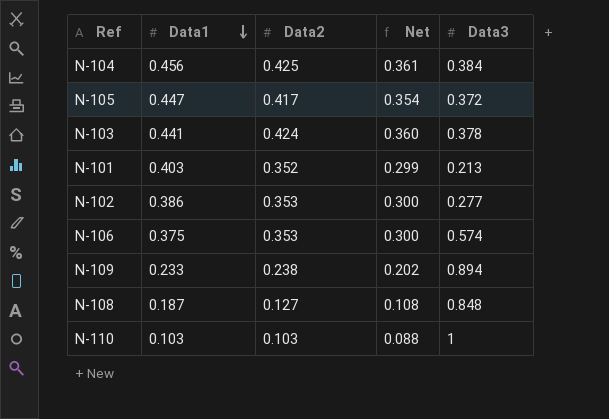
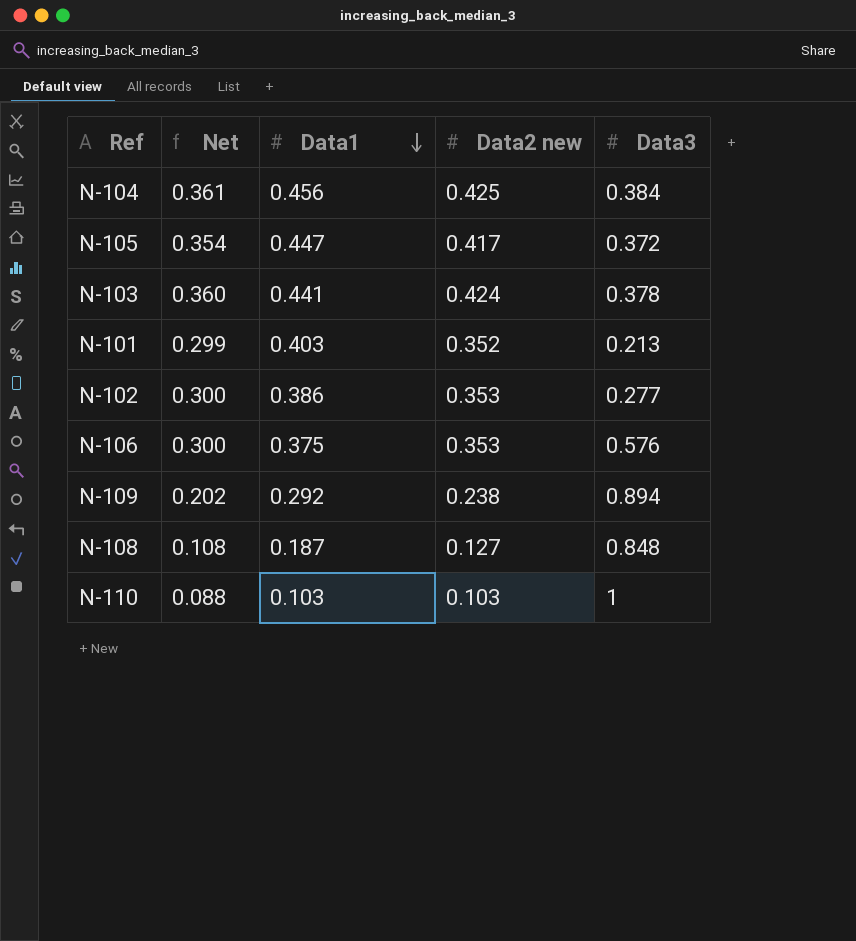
column Net | position: 4 -> 2
column name: Data2 -> Data2 new
N-106 | Data3: 0.574 -> 0.576
N-109 | Data1: 0.233 -> 0.292

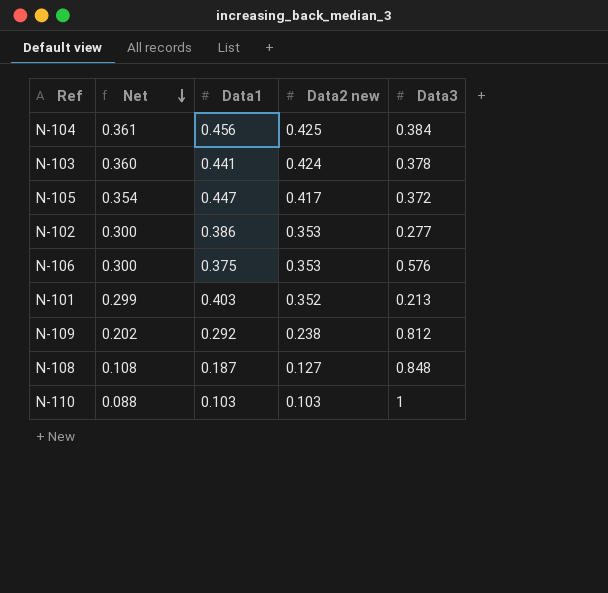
row order: Data1 descending -> Net descending
N-109 | Data3: 0.894 -> 0.812

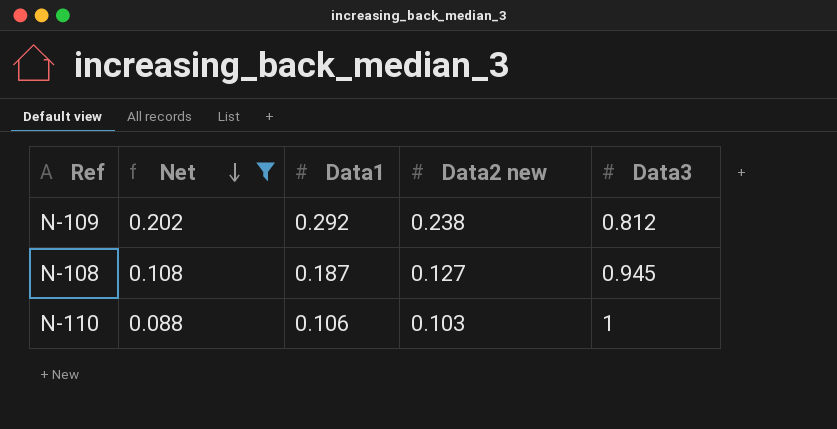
filter: none -> Net <= 0.202
N-108 | Data3: 0.848 -> 0.945
N-110 | Data1: 0.103 -> 0.106

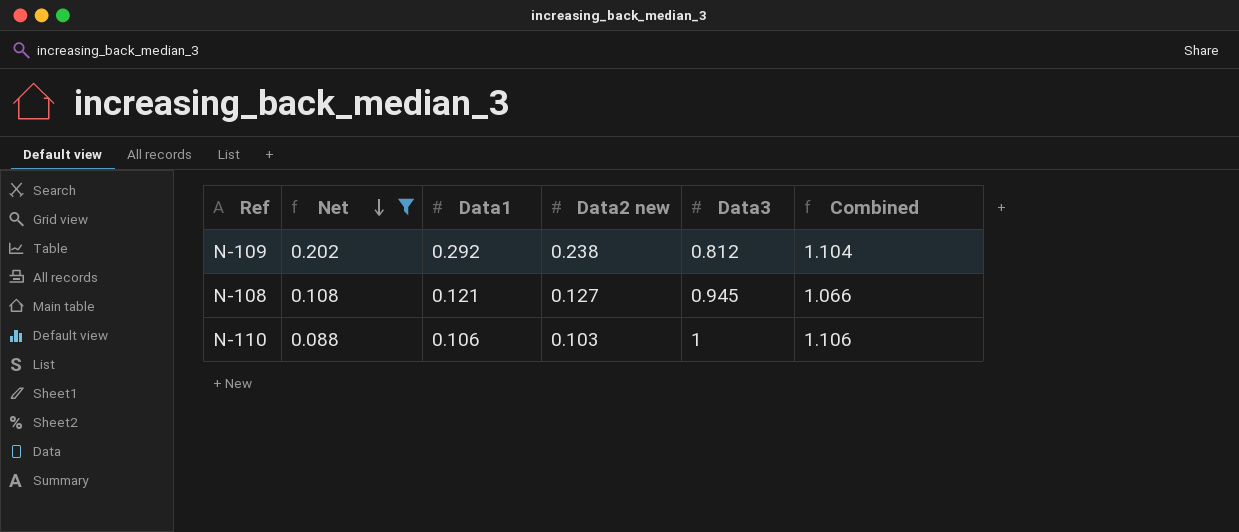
column Combined | formula: none -> [Data1] + [Data3]
N-108 | Data1: 0.187 -> 0.121

